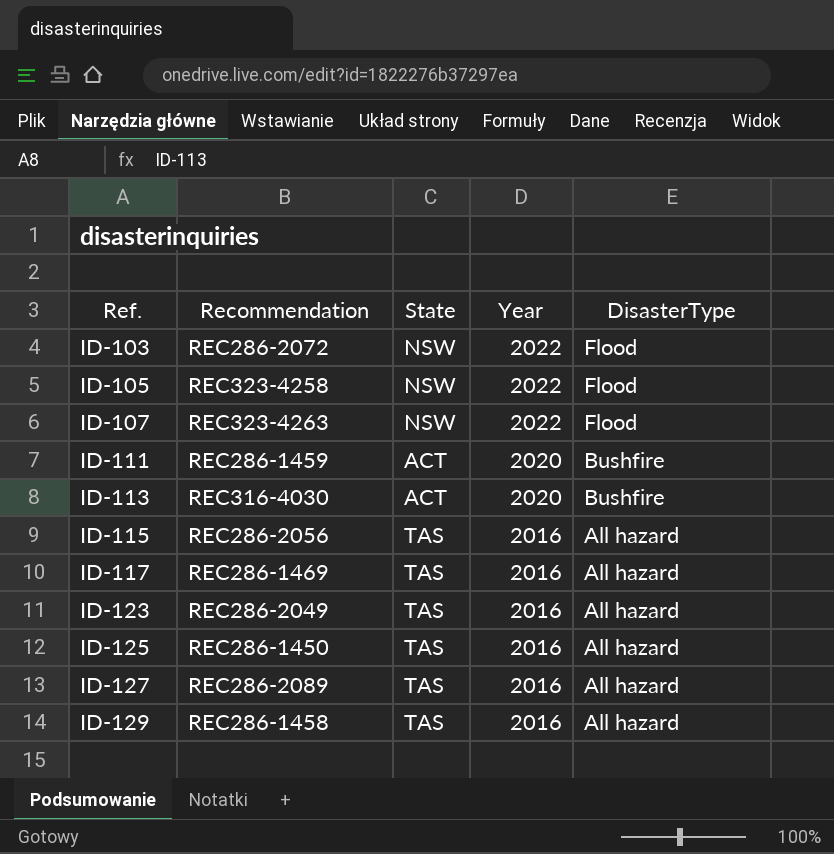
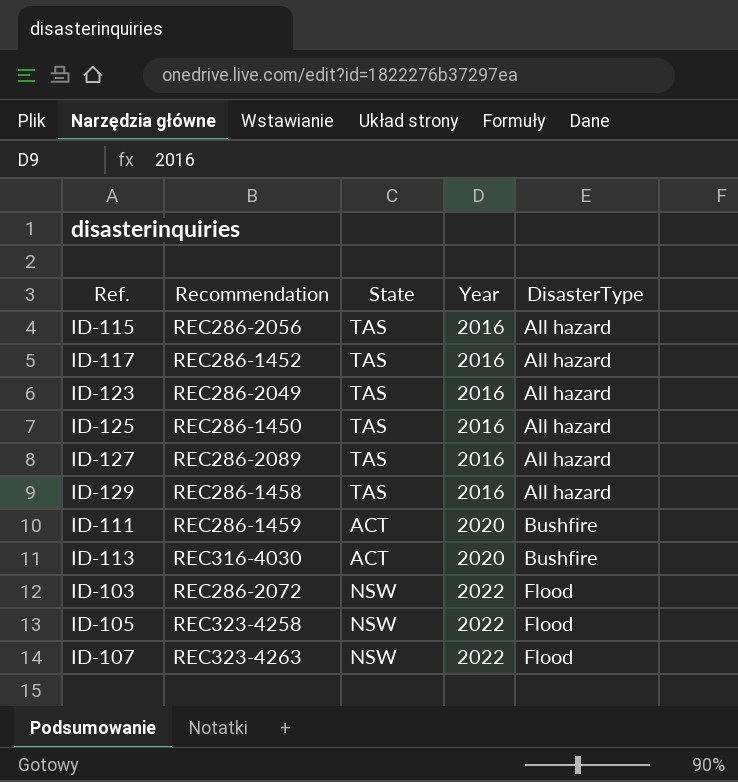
row order: Ref. ascending -> Year ascending
ID-117 | Recommendation: REC286-1469 -> REC286-1452

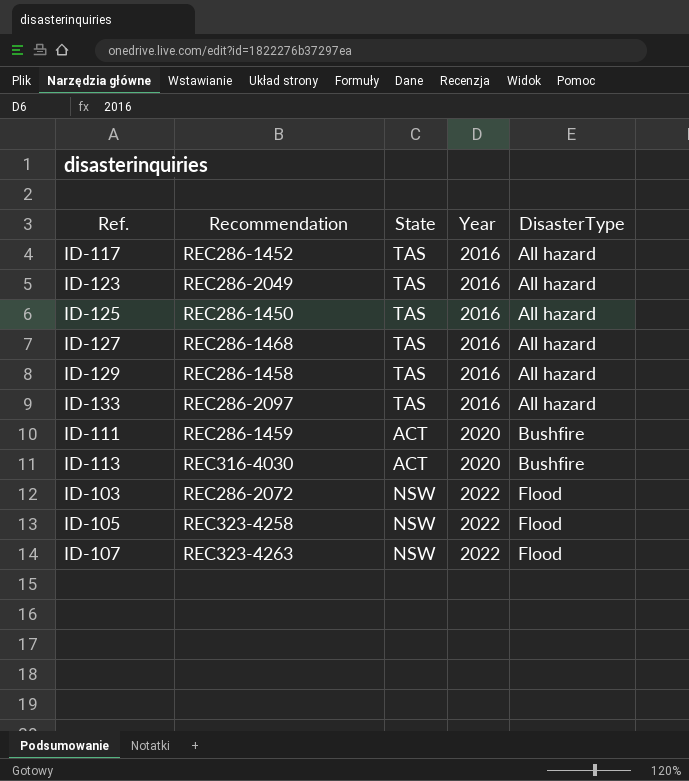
row ID-115: REC286-2056 | TAS | 2016 | All hazard -> none
ID-127 | Recommendation: REC286-2089 -> REC286-1468
row ID-133: none -> REC286-2097 | TAS | 2016 | All hazard

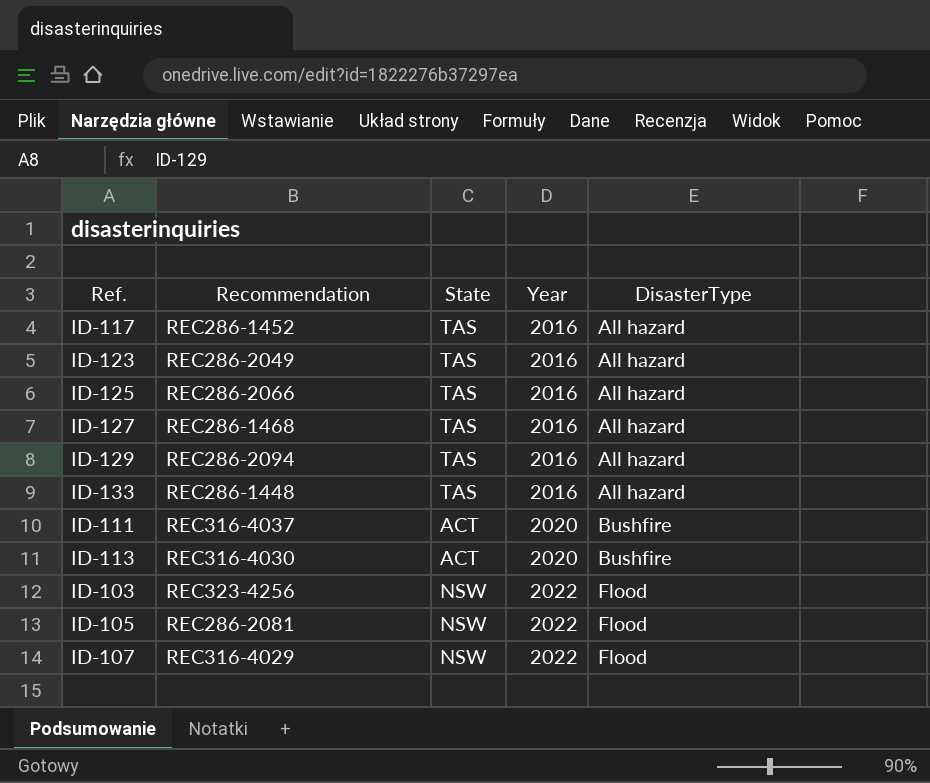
ID-125 | Recommendation: REC286-1450 -> REC286-2066
ID-129 | Recommendation: REC286-1458 -> REC286-2094
ID-133 | Recommendation: REC286-2097 -> REC286-1448
ID-111 | Recommendation: REC286-1459 -> REC316-4037
ID-103 | Recommendation: REC286-2072 -> REC323-4256
ID-105 | Recommendation: REC323-4258 -> REC286-2081
ID-107 | Recommendation: REC323-4263 -> REC316-4029

